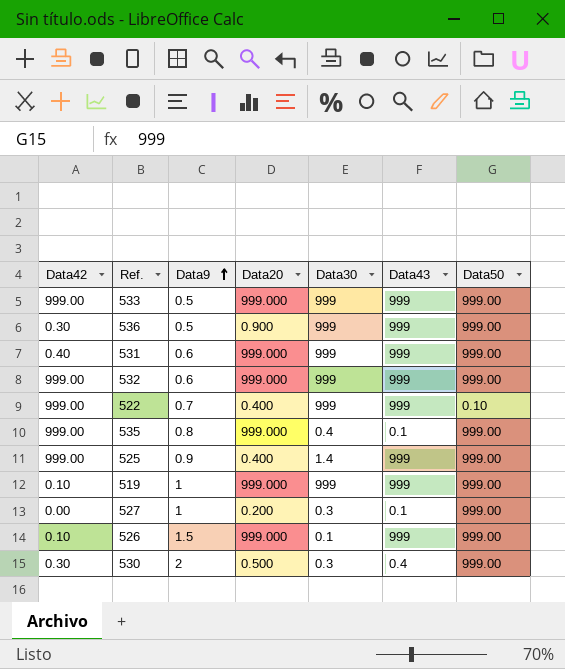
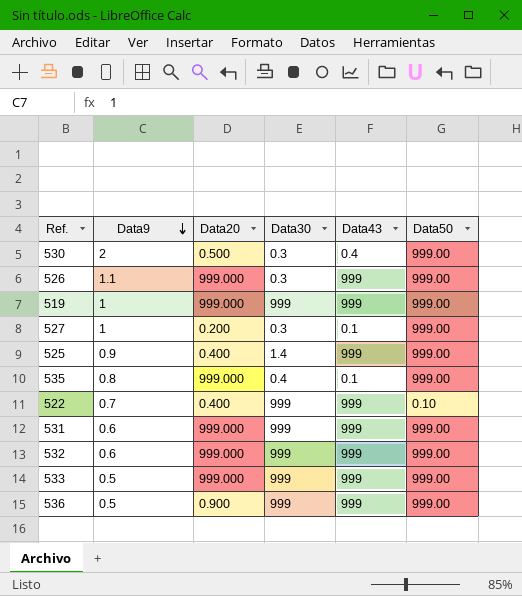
row order: Data9 ascending -> Data9 descending
column Data42 | position: 1 -> none
526 | Data9: 1.5 -> 1.1
526 | Data30: 0.1 -> 0.3

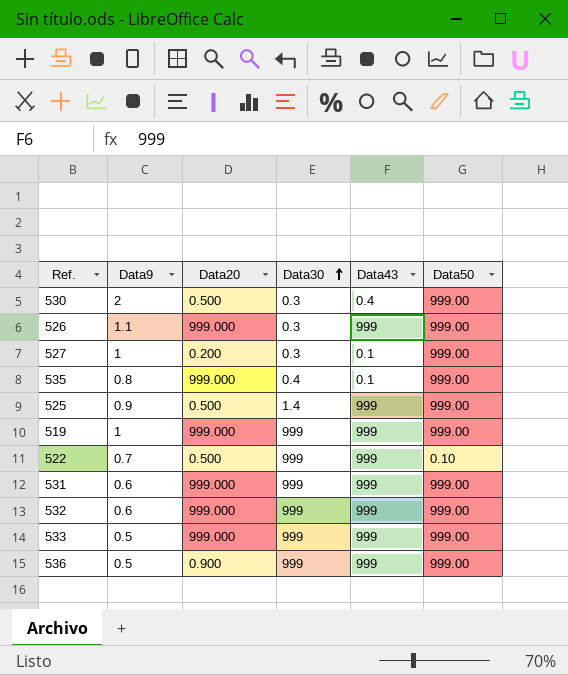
row order: Data9 descending -> Data30 ascending
525 | Data20: 0.400 -> 0.500
522 | Data20: 0.400 -> 0.500

